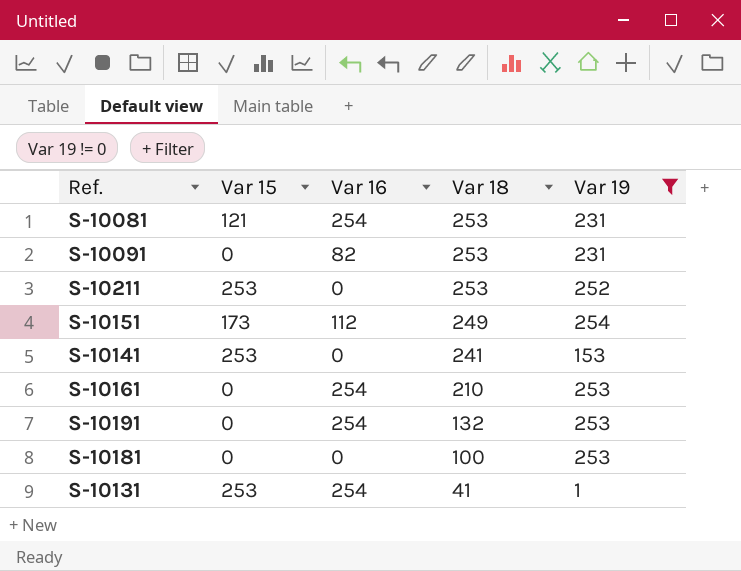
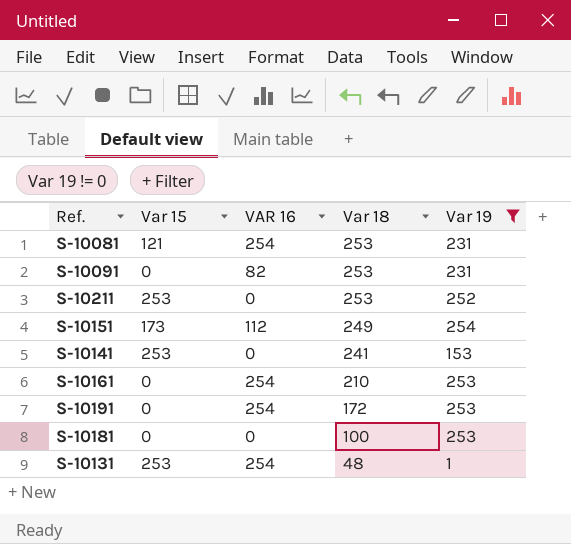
column name: Var 16 -> VAR 16
S-10191 | Var 18: 132 -> 172
S-10131 | Var 18: 41 -> 48

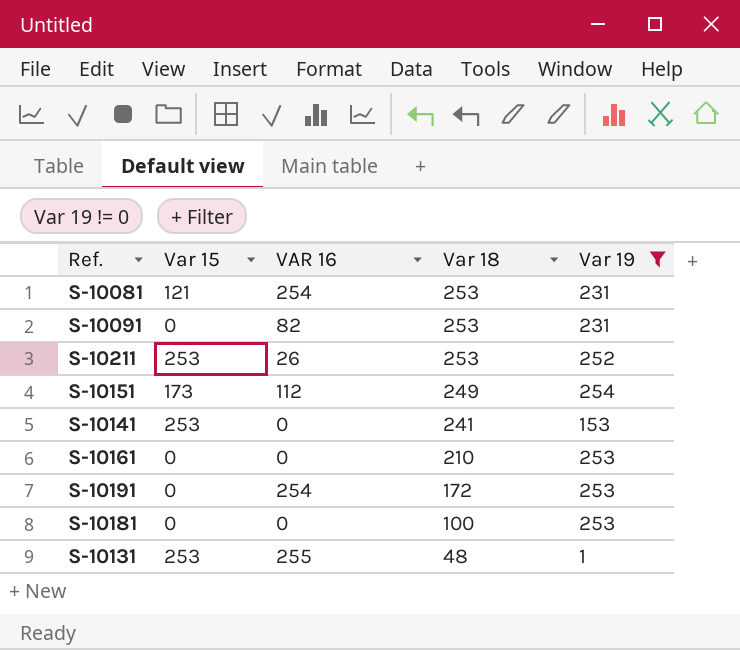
S-10211 | VAR 16: 0 -> 26
S-10161 | VAR 16: 254 -> 0
S-10131 | VAR 16: 254 -> 255

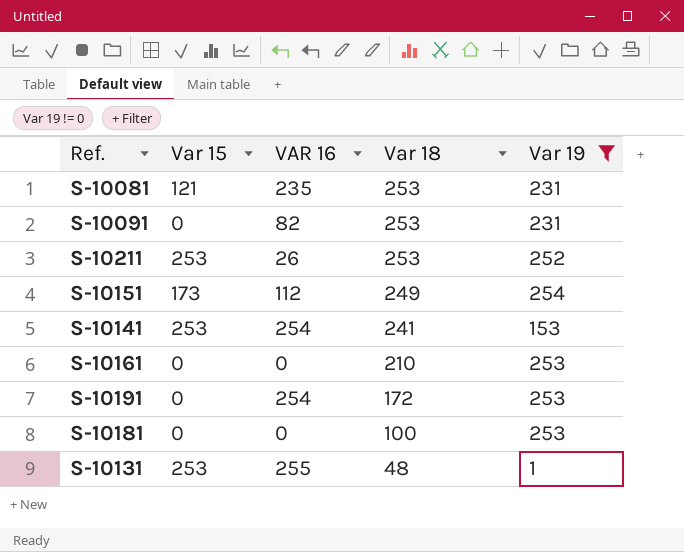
S-10081 | VAR 16: 254 -> 235
S-10141 | VAR 16: 0 -> 254

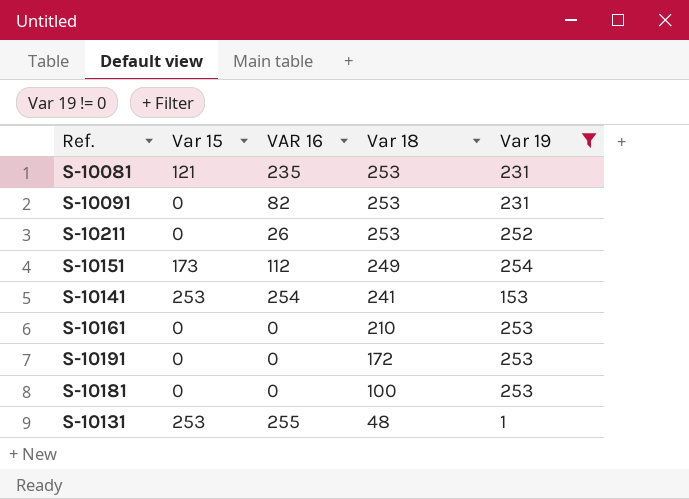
S-10211 | Var 15: 253 -> 0
S-10191 | VAR 16: 254 -> 0

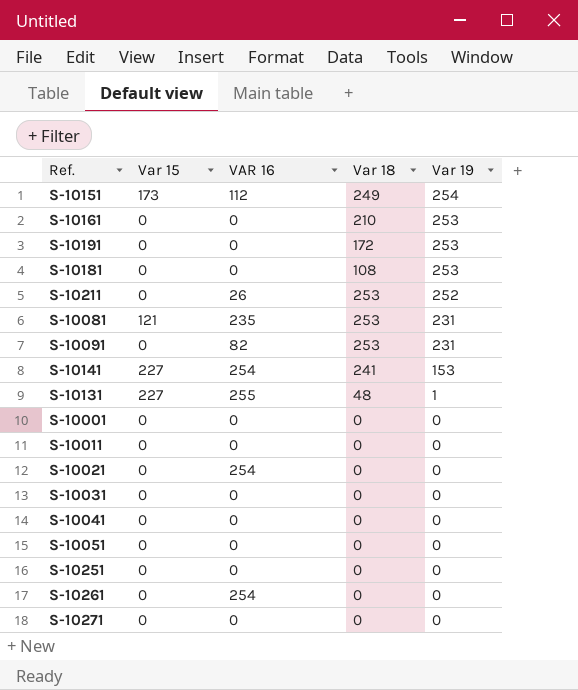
filter: Var 19 != 0 -> none
row order: Var 18 descending -> Var 19 descending
S-10181 | Var 18: 100 -> 108
S-10141 | Var 15: 253 -> 227
S-10131 | Var 15: 253 -> 227

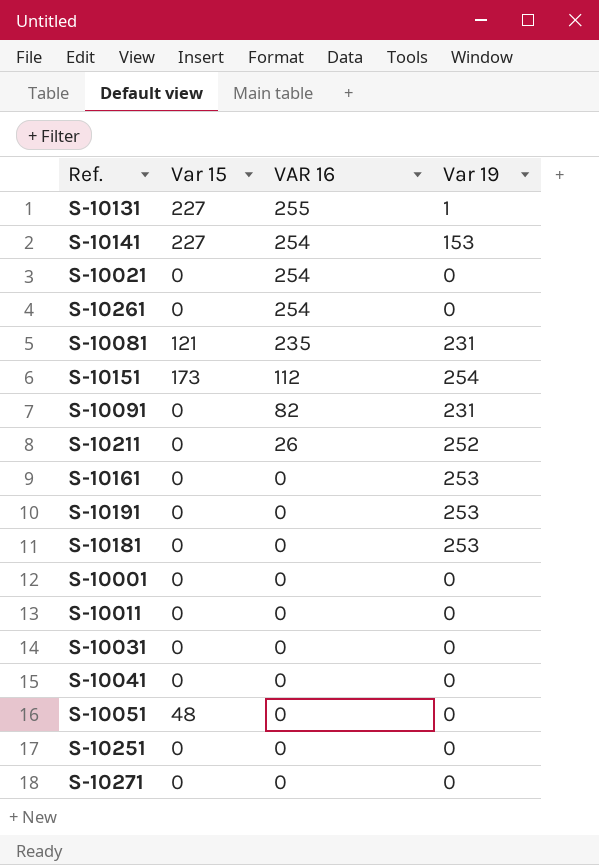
row order: Var 19 descending -> VAR 16 descending
column Var 18 | position: 4 -> none
S-10051 | Var 15: 0 -> 48

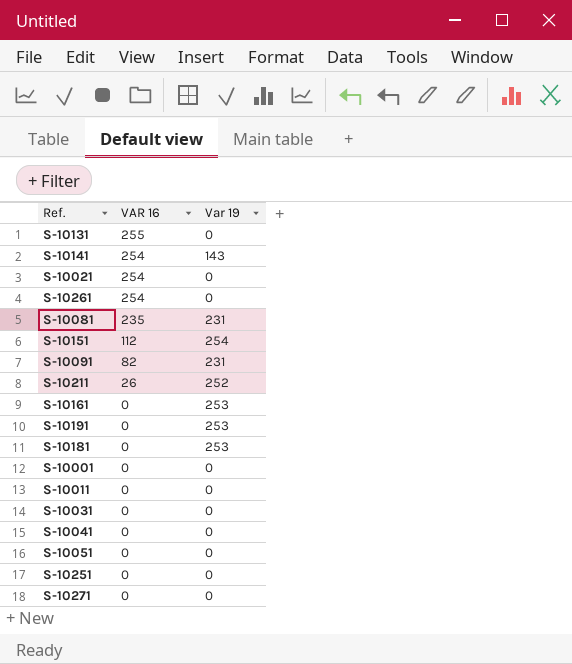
column Var 15 | position: 2 -> none
S-10131 | Var 19: 1 -> 0
S-10141 | Var 19: 153 -> 143

